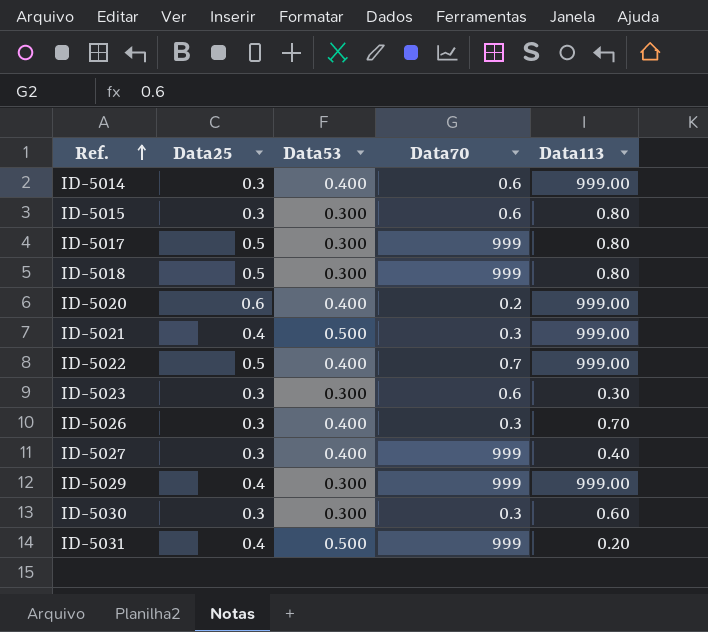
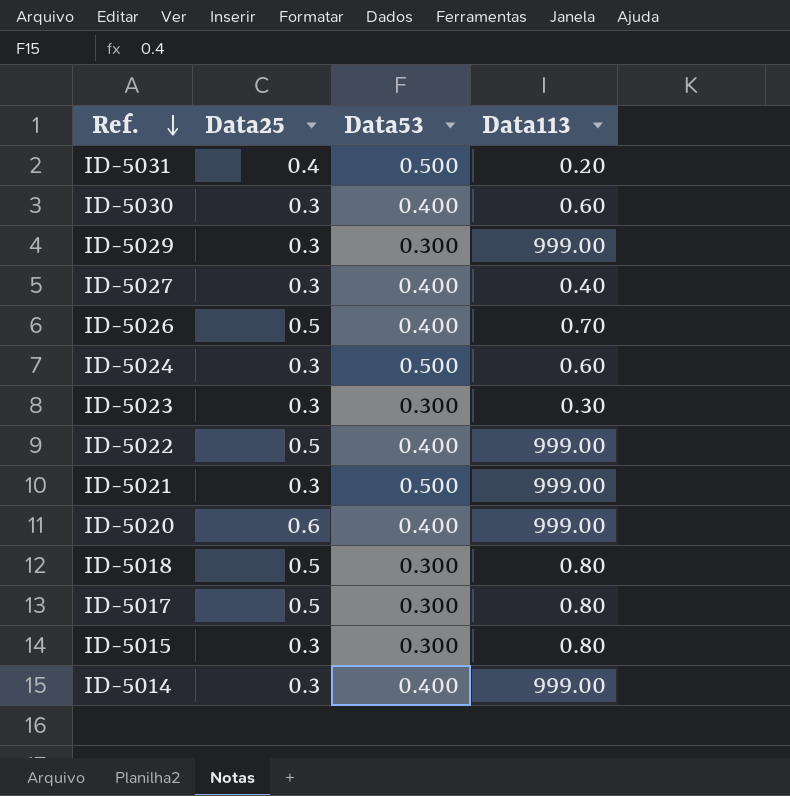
row order: Ref. ascending -> Ref. descending
column Data70 | position: 4 -> none
ID-5030 | Data53: 0.300 -> 0.400
ID-5029 | Data25: 0.4 -> 0.3
ID-5026 | Data25: 0.3 -> 0.5
row ID-5024: none -> 0.3 | 0.500 | 0.60
ID-5021 | Data25: 0.4 -> 0.3

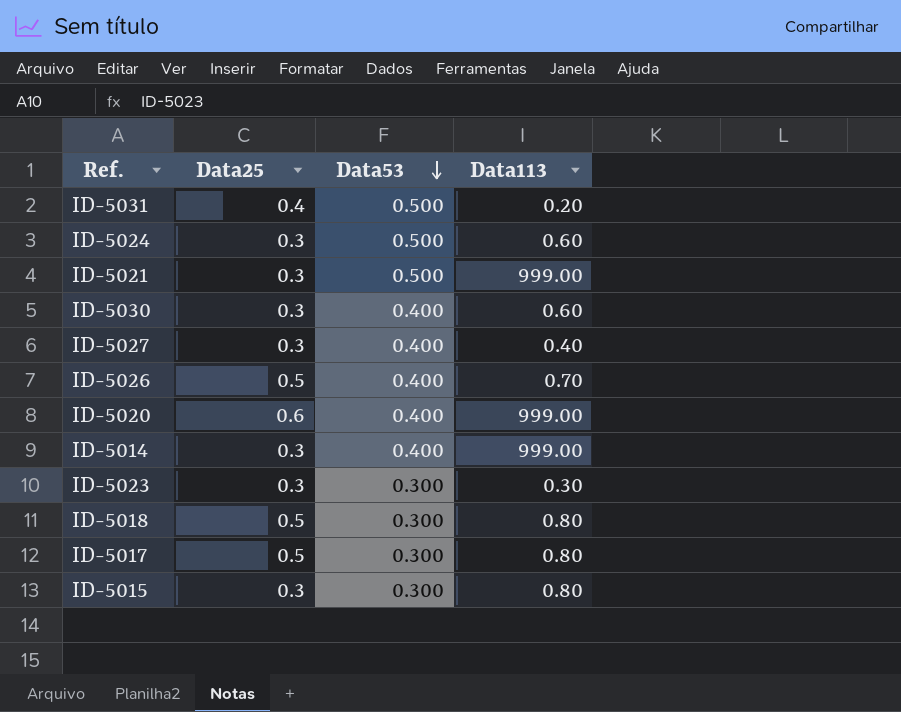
row order: Ref. descending -> Data53 descending
row ID-5029: 0.3 | 0.300 | 999.00 -> none
row ID-5022: 0.5 | 0.400 | 999.00 -> none

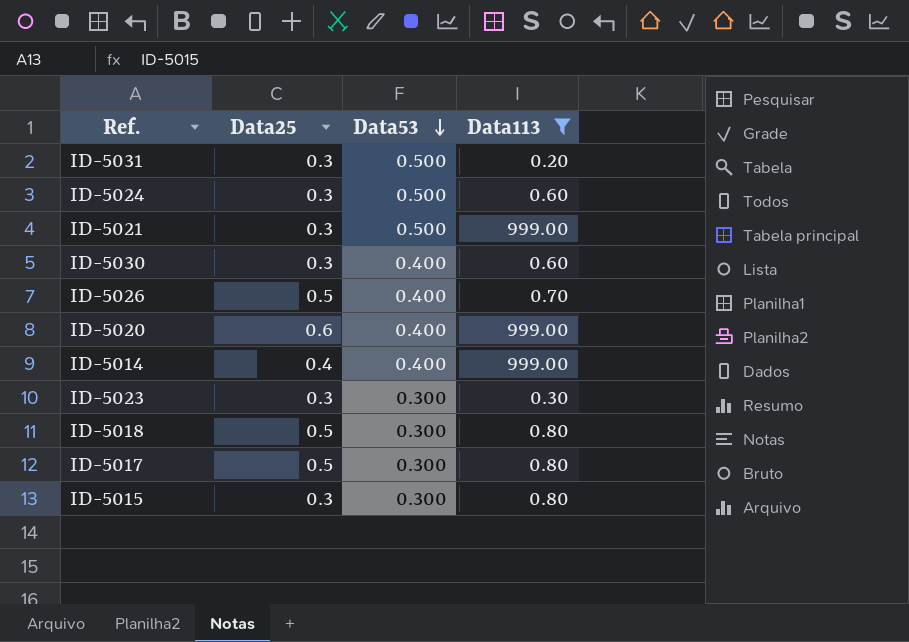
filter: none -> Data113 != 0.40
ID-5031 | Data25: 0.4 -> 0.3
ID-5014 | Data25: 0.3 -> 0.4

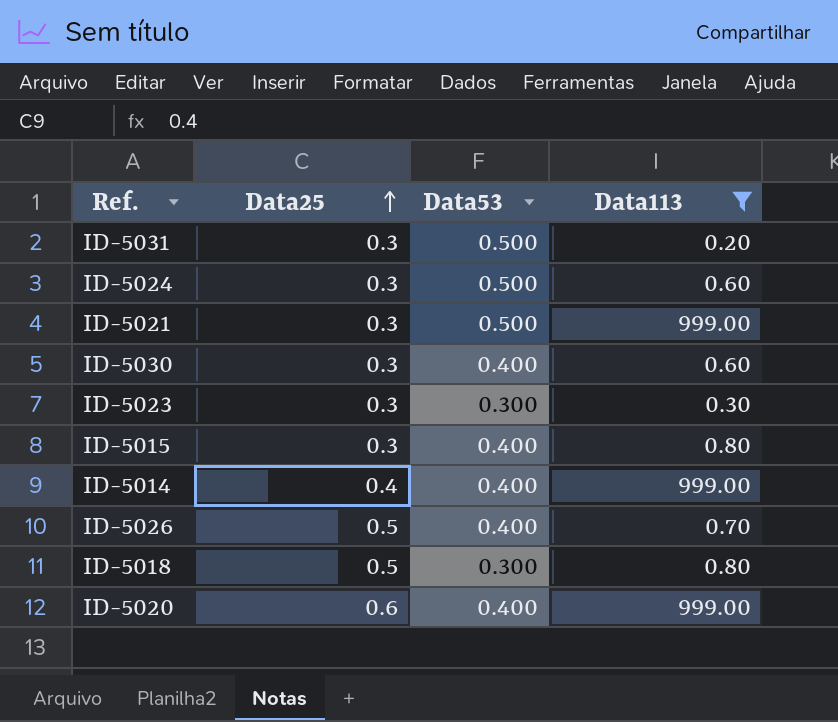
row order: Data53 descending -> Data25 ascending
row ID-5017: 0.5 | 0.300 | 0.80 -> none
ID-5015 | Data53: 0.300 -> 0.400

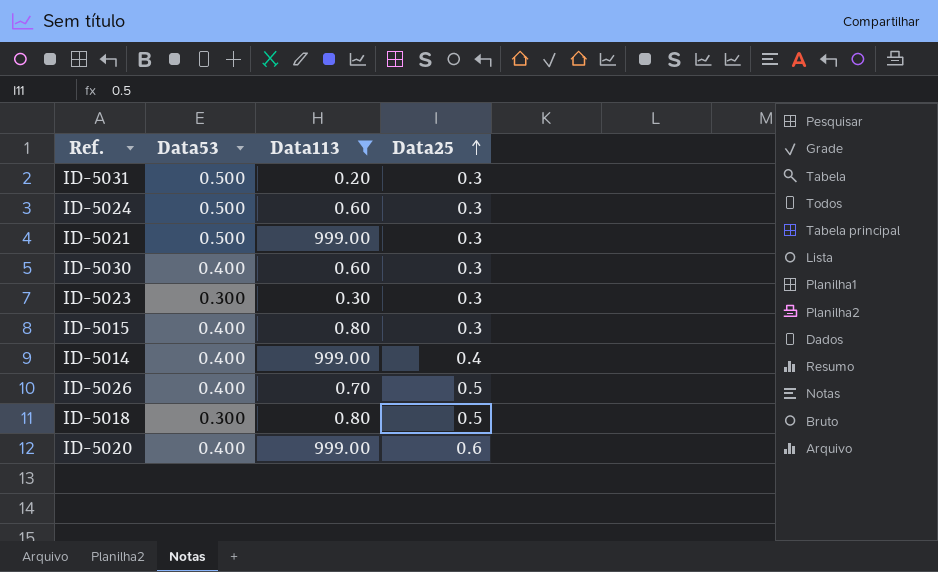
column Data25 | position: 2 -> 4

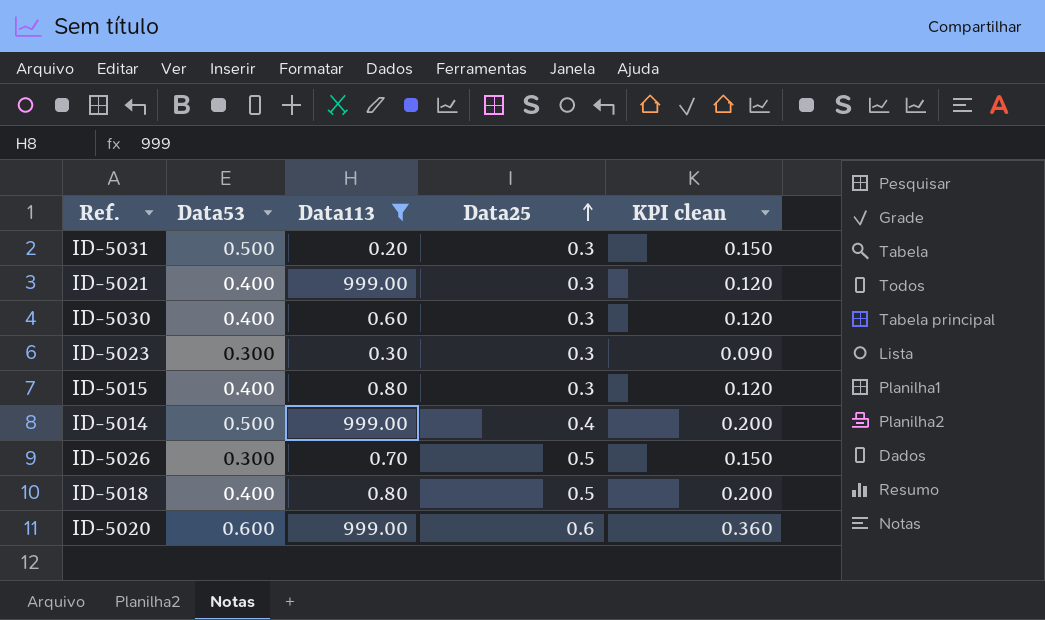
column KPI clean | formula: none -> [Data53] * [Data25]
row ID-5024: 0.500 | 0.60 | 0.3 -> none
ID-5021 | Data53: 0.500 -> 0.400
ID-5014 | Data53: 0.400 -> 0.500
ID-5026 | Data53: 0.400 -> 0.300
ID-5018 | Data53: 0.300 -> 0.400
ID-5020 | Data53: 0.400 -> 0.600

